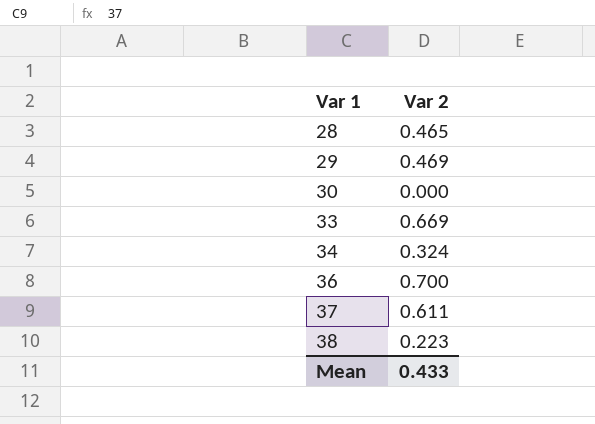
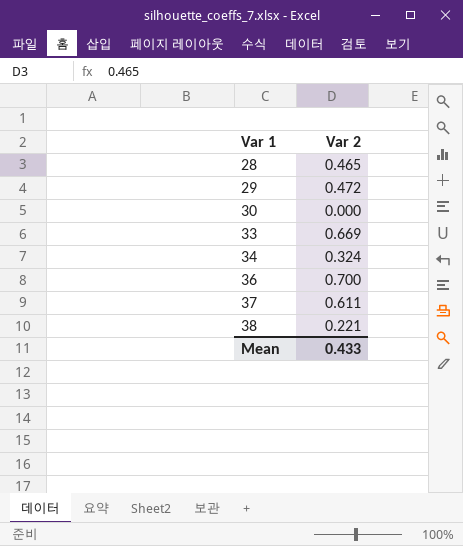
29 | Var 2: 0.469 -> 0.472
38 | Var 2: 0.223 -> 0.221

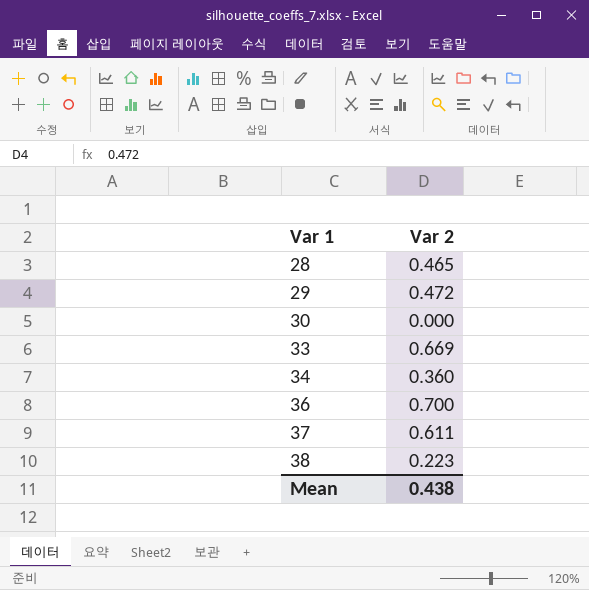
34 | Var 2: 0.324 -> 0.360
38 | Var 2: 0.221 -> 0.223
Mean | Var 2: 0.433 -> 0.438

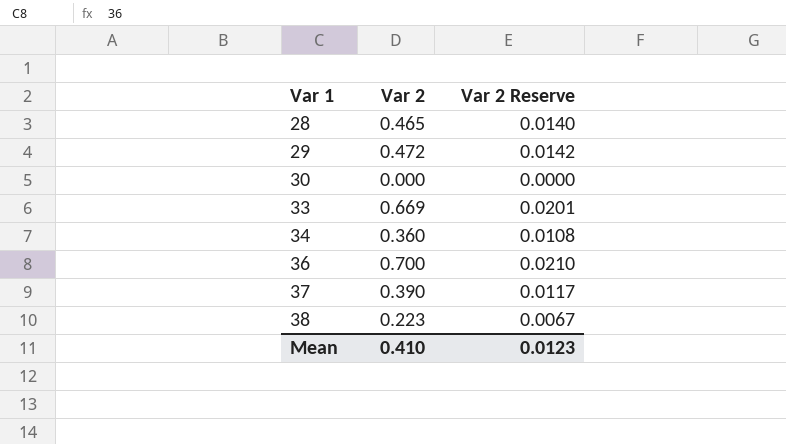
column Var 2 Reserve | formula: none -> [Var 2] * 0.03
37 | Var 2: 0.611 -> 0.390
Mean | Var 2: 0.438 -> 0.410

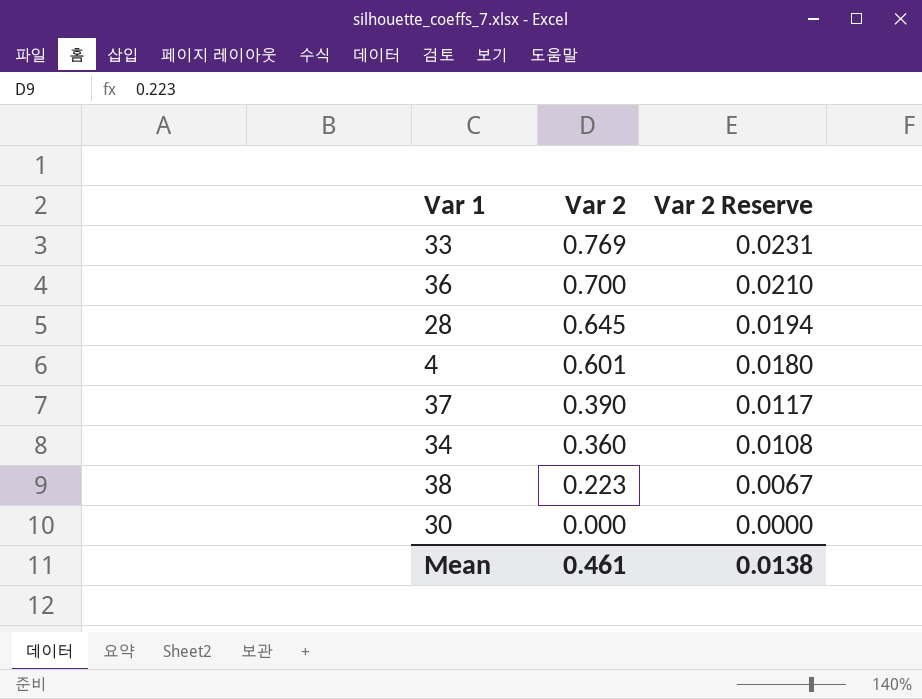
row order: Var 1 ascending -> Var 2 descending
row 29: 0.472 | 0.0142 -> none
33 | Var 2: 0.669 -> 0.769
33 | Var 2 Reserve: 0.0201 -> 0.0231
28 | Var 2: 0.465 -> 0.645
28 | Var 2 Reserve: 0.0140 -> 0.0194
row 4: none -> 0.601 | 0.0180
Mean | Var 2: 0.410 -> 0.461
Mean | Var 2 Reserve: 0.0123 -> 0.0138

